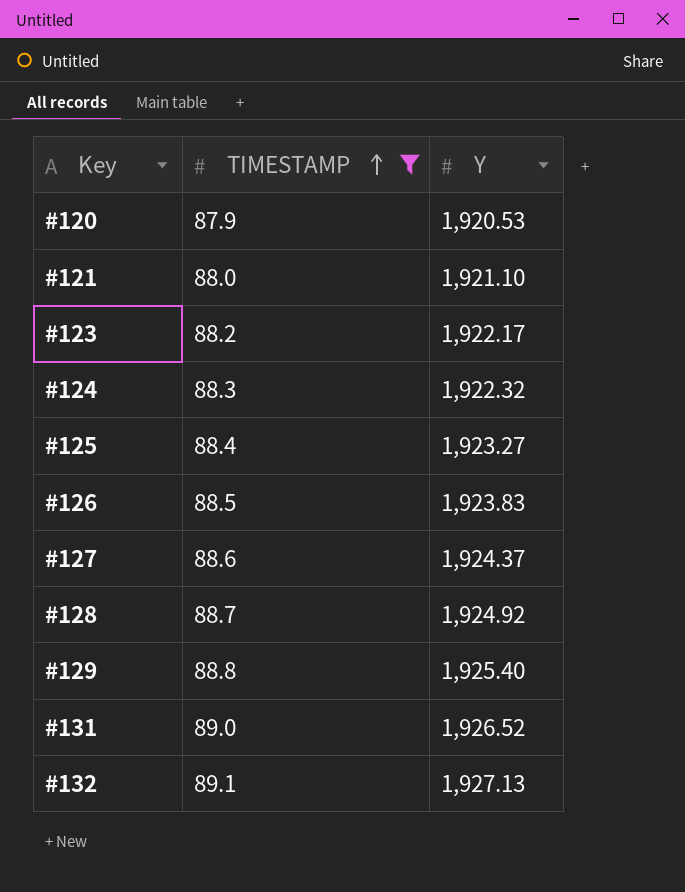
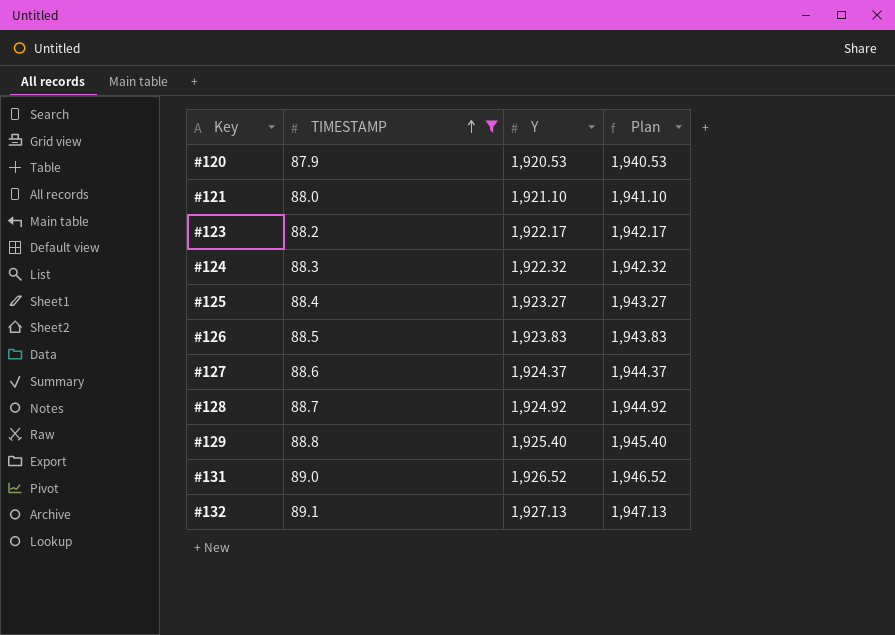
column Plan | formula: none -> [Y] + 20

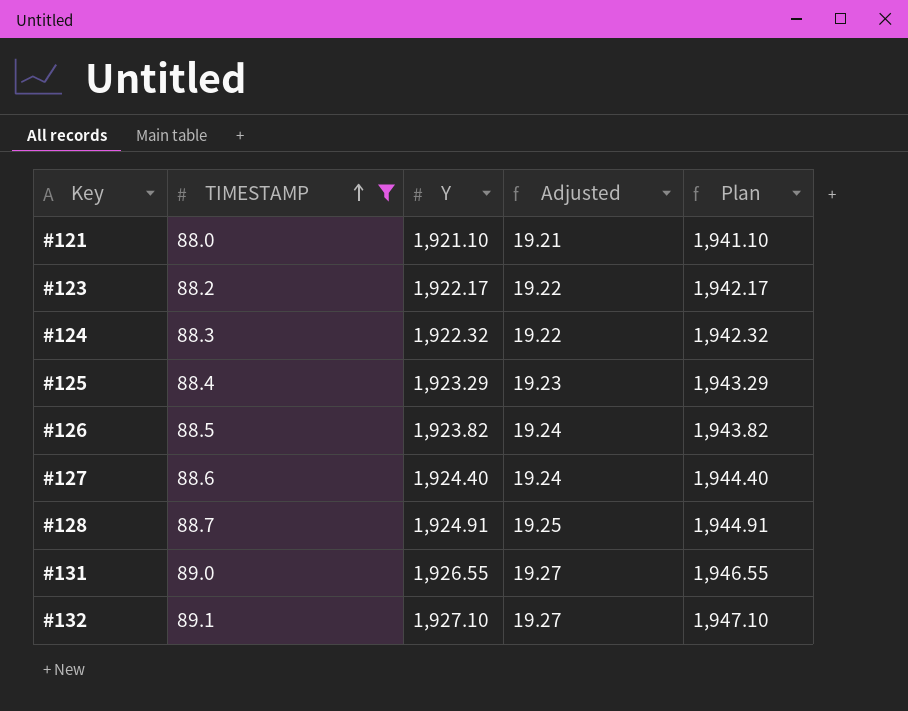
column Adjusted | formula: none -> [Y] * 0.01
row #120: 87.9 | 1,920.53 | 1,940.53 -> none
row #129: 88.8 | 1,925.40 | 1,945.40 -> none
#125 | Y: 1,923.27 -> 1,923.29
#125 | Plan: 1,943.27 -> 1,943.29
#126 | Y: 1,923.83 -> 1,923.82
#126 | Plan: 1,943.83 -> 1,943.82
#127 | Y: 1,924.37 -> 1,924.40
#127 | Plan: 1,944.37 -> 1,944.40
#128 | Y: 1,924.92 -> 1,924.91
#128 | Plan: 1,944.92 -> 1,944.91
#131 | Y: 1,926.52 -> 1,926.55
#131 | Plan: 1,946.52 -> 1,946.55
#132 | Y: 1,927.13 -> 1,927.10
#132 | Plan: 1,947.13 -> 1,947.10

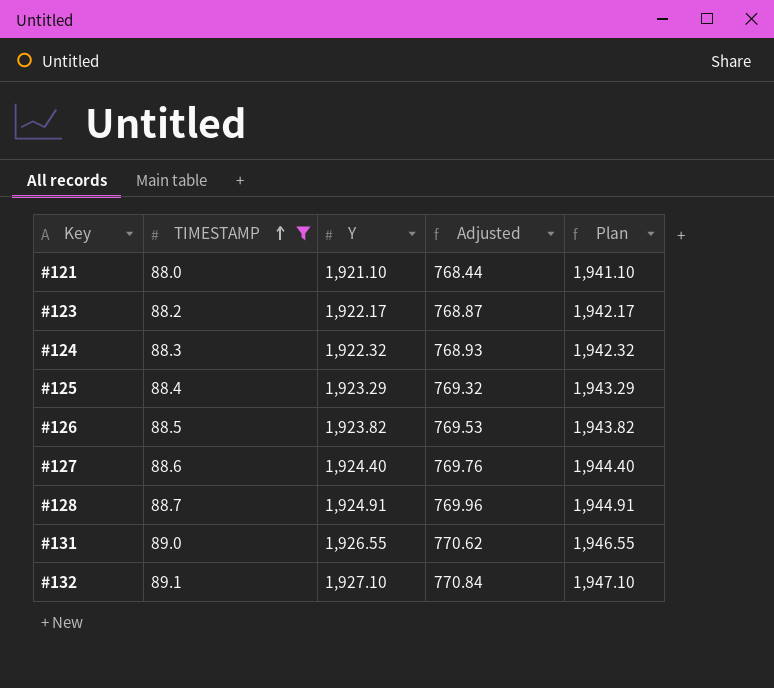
column Adjusted | formula: [Y] * 0.01 -> [Y] * 0.4

